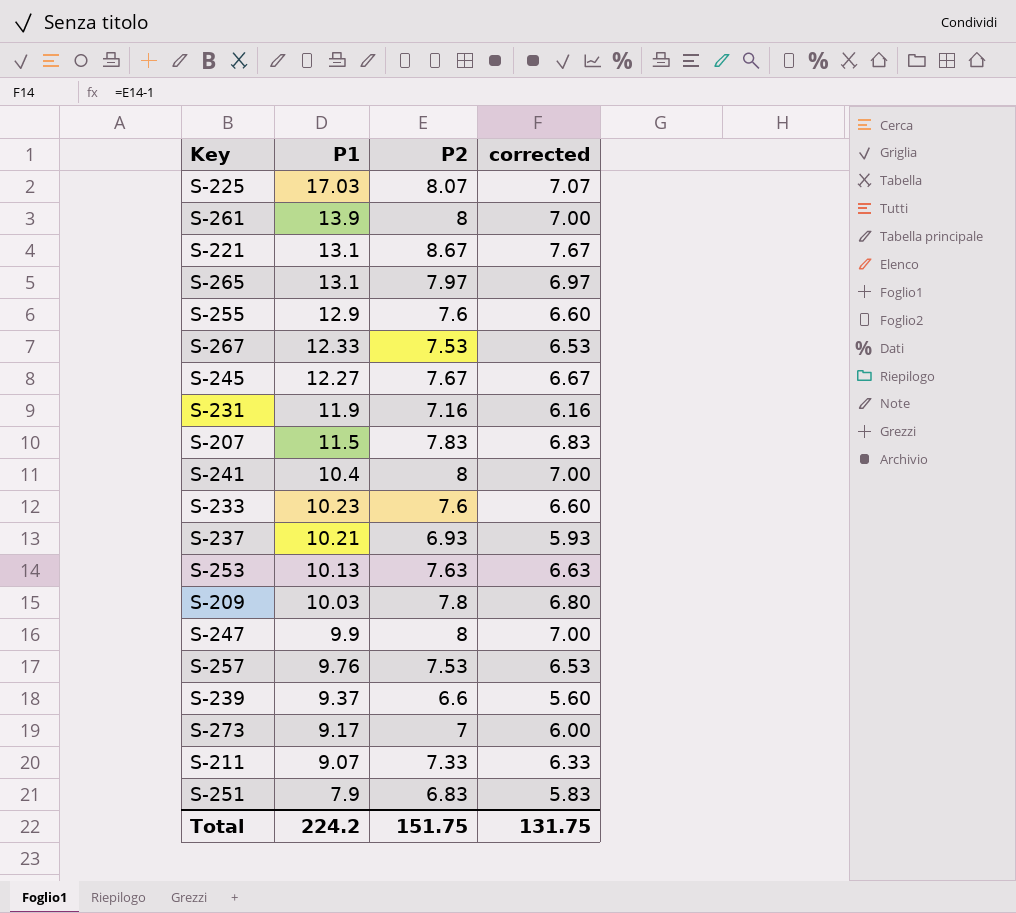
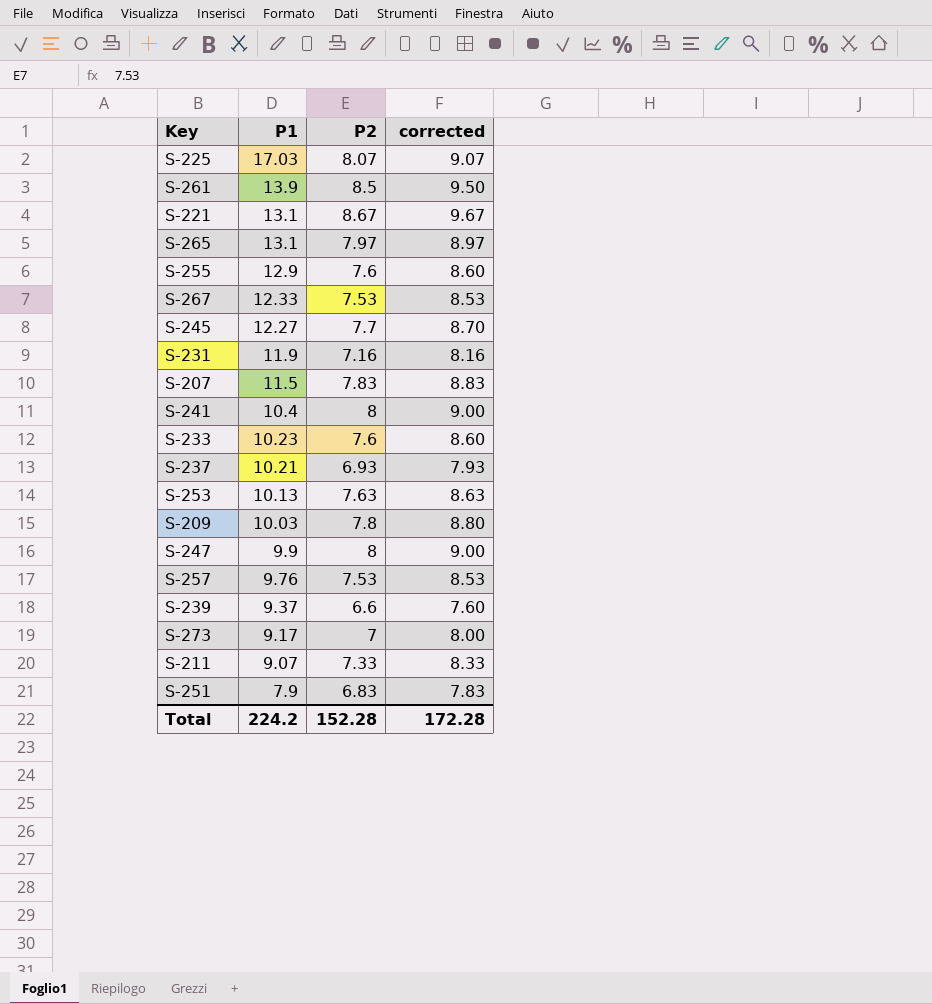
column corrected | formula: [P2] - 1 -> [P2] + 1
S-261 | P2: 8 -> 8.5
S-245 | P2: 7.67 -> 7.7
Total | P2: 151.75 -> 152.28
Total | corrected: 131.75 -> 172.28

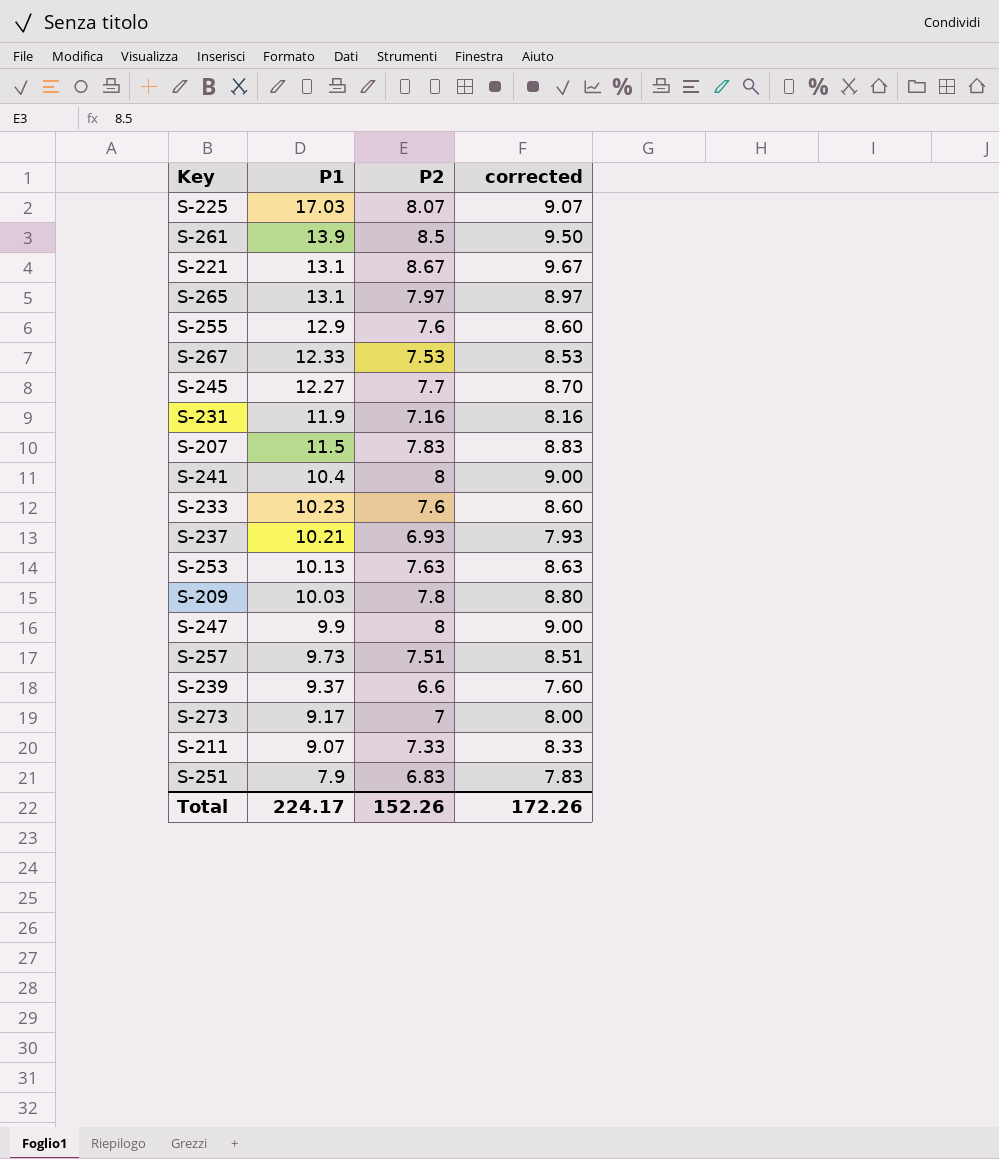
S-257 | P1: 9.76 -> 9.73
S-257 | P2: 7.53 -> 7.51
S-257 | corrected: 8.53 -> 8.51
Total | P1: 224.2 -> 224.17
Total | P2: 152.28 -> 152.26
Total | corrected: 172.28 -> 172.26

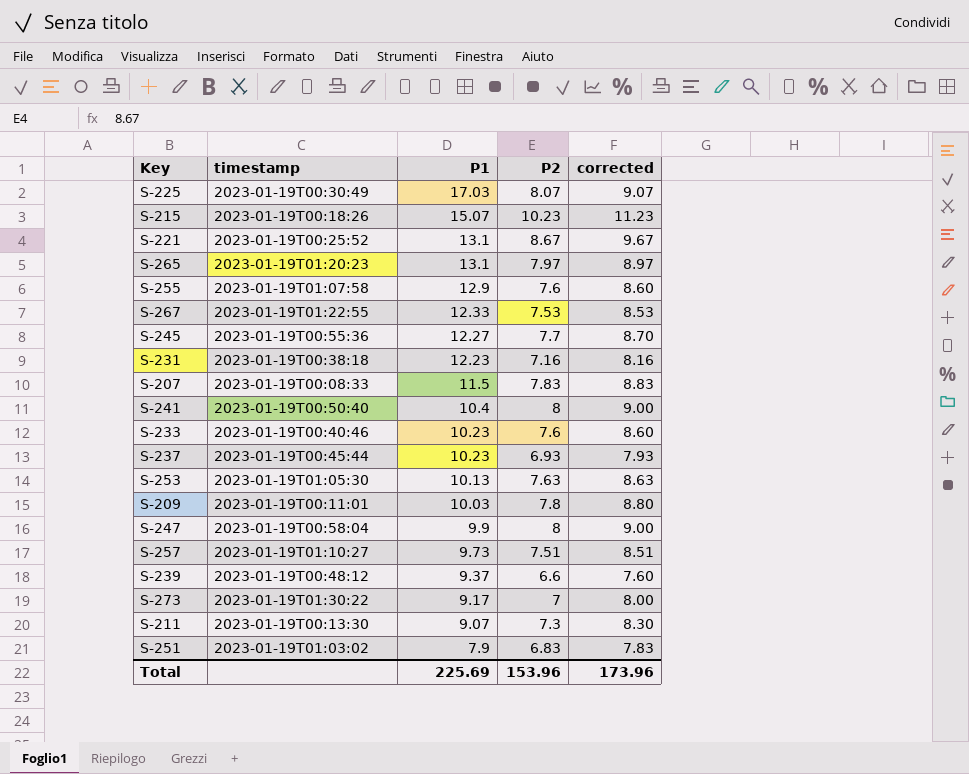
column timestamp | position: none -> 2
row S-261: 13.9 | 8.5 | 9.50 -> none
row S-215: none -> 2023-01-19T00:18:26 | 15.07 | 10.23 | 11.23
S-231 | P1: 11.9 -> 12.23
S-237 | P1: 10.21 -> 10.23
S-211 | P2: 7.33 -> 7.3
S-211 | corrected: 8.33 -> 8.30
Total | P1: 224.17 -> 225.69
Total | P2: 152.26 -> 153.96
Total | corrected: 172.26 -> 173.96

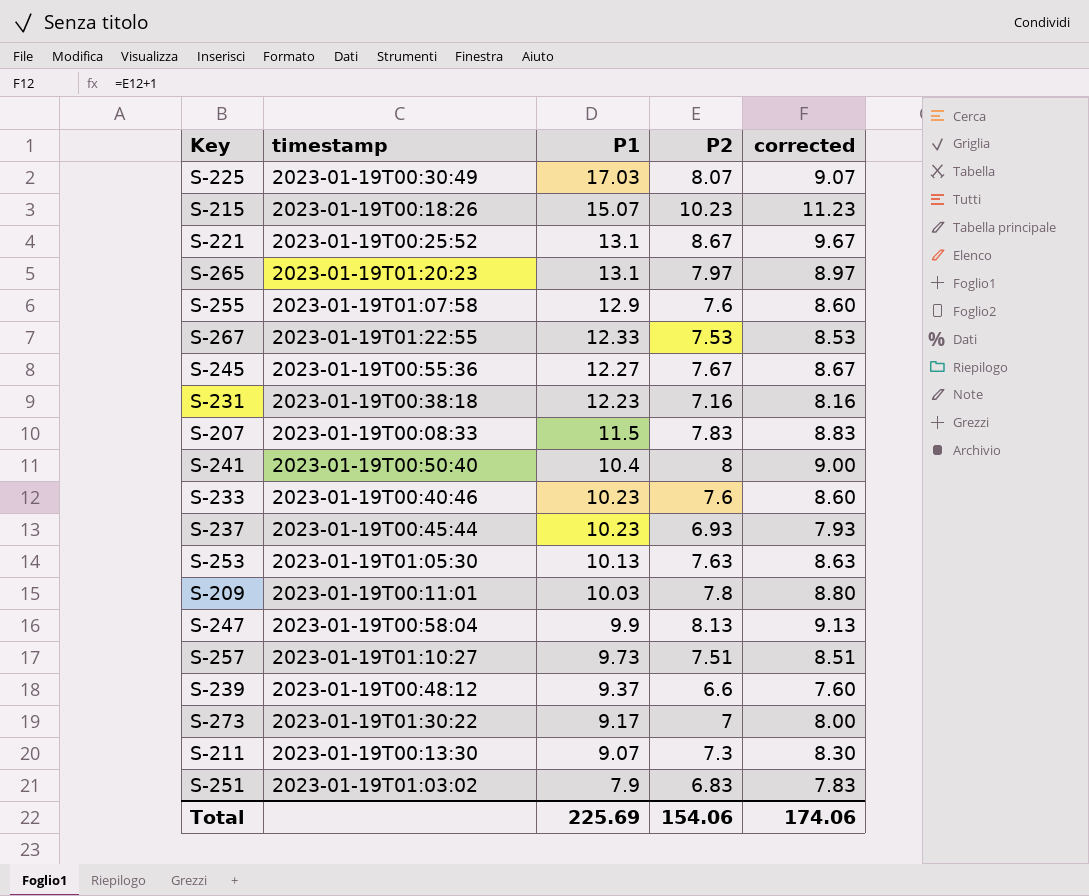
S-245 | P2: 7.7 -> 7.67
S-245 | corrected: 8.70 -> 8.67
S-247 | P2: 8 -> 8.13
S-247 | corrected: 9.00 -> 9.13
Total | P2: 153.96 -> 154.06
Total | corrected: 173.96 -> 174.06

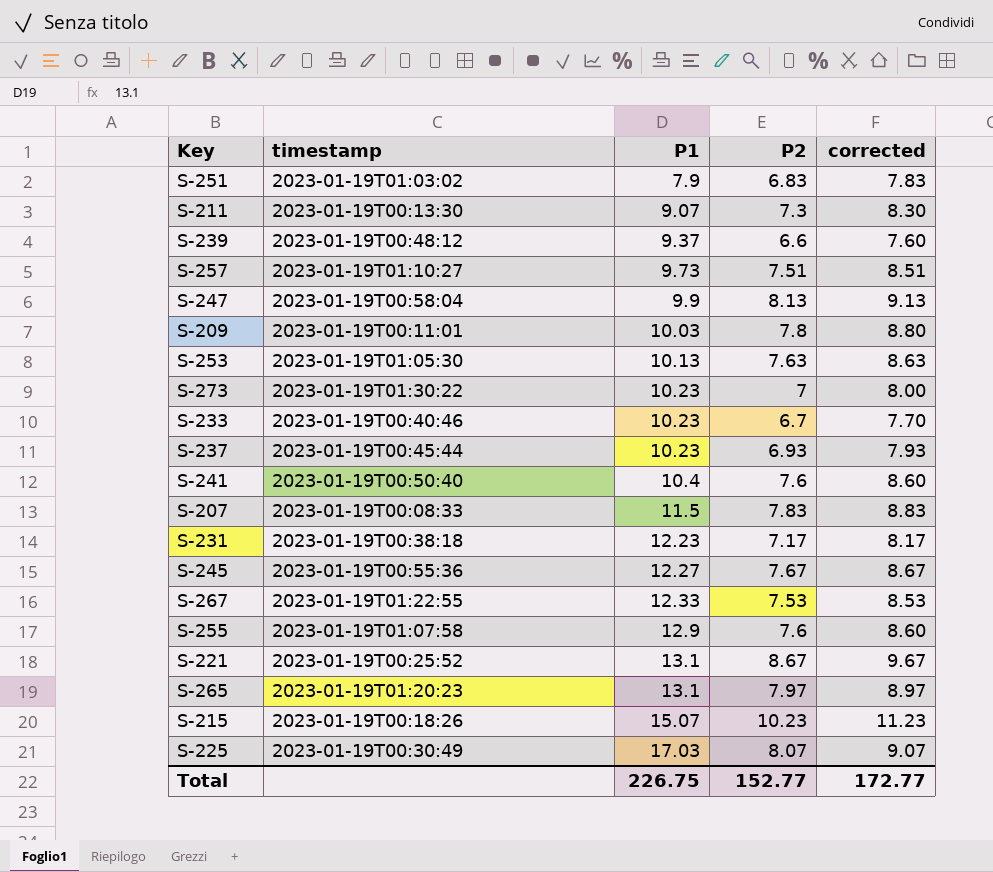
row order: P1 descending -> P1 ascending
S-273 | P1: 9.17 -> 10.23
S-233 | P2: 7.6 -> 6.7
S-233 | corrected: 8.60 -> 7.70
S-241 | P2: 8 -> 7.6
S-241 | corrected: 9.00 -> 8.60
S-231 | P2: 7.16 -> 7.17
S-231 | corrected: 8.16 -> 8.17
Total | P1: 225.69 -> 226.75
Total | P2: 154.06 -> 152.77
Total | corrected: 174.06 -> 172.77

